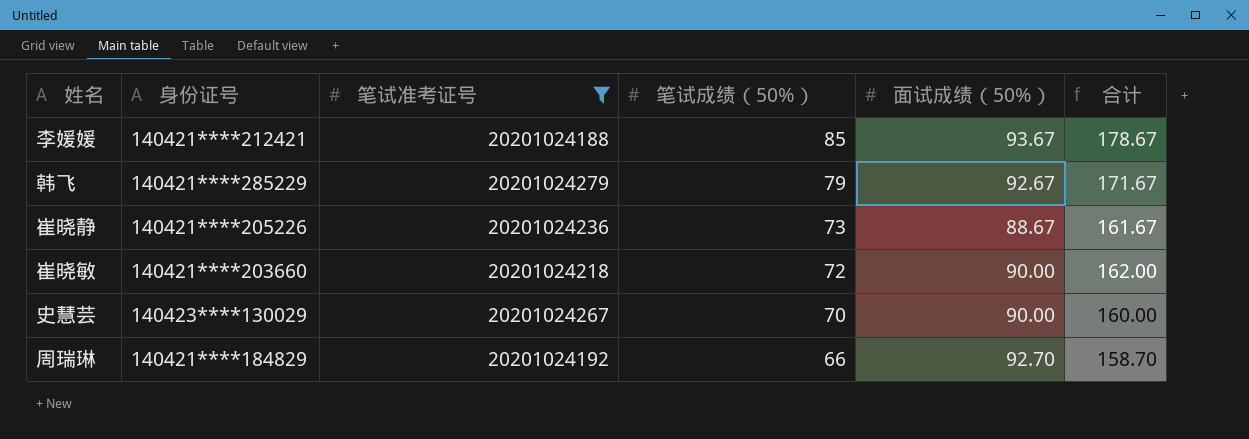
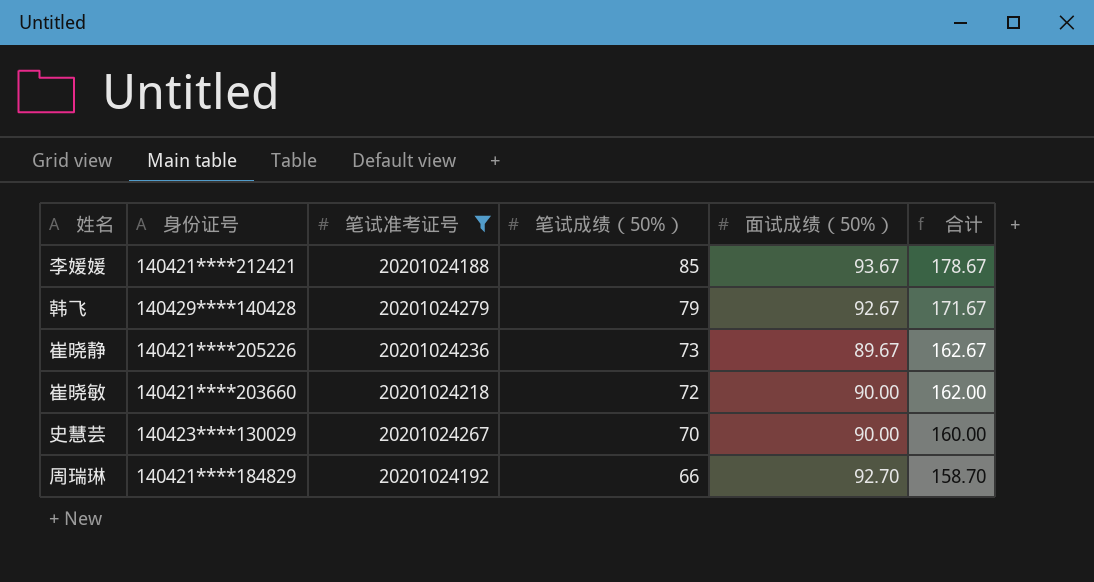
韩飞 | 身份证号: 140421****285229 -> 140429****140428
崔晓静 | 面试成绩（50%）: 88.67 -> 89.67
崔晓静 | 合计: 161.67 -> 162.67

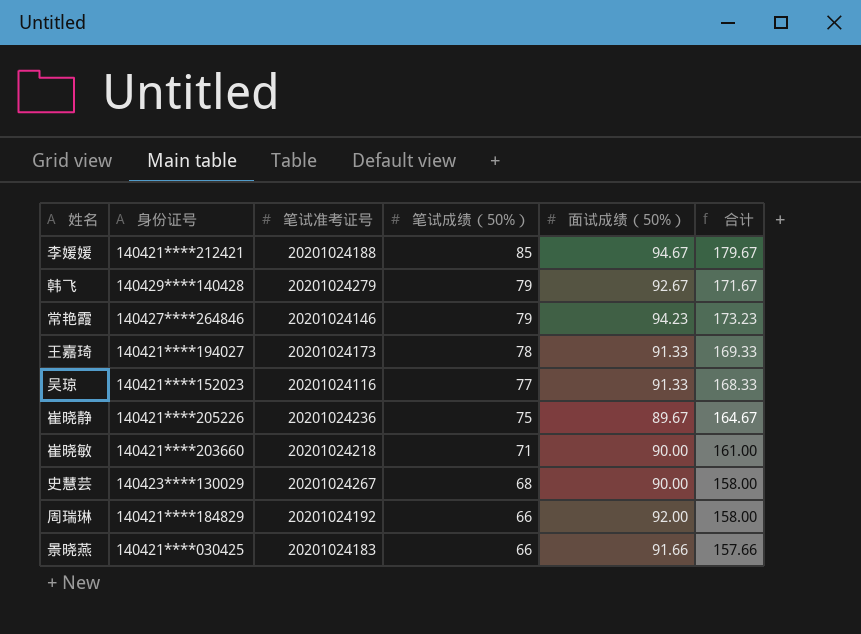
filter: 笔试准考证号 >= 20201024188 -> none
李媛媛 | 面试成绩（50%）: 93.67 -> 94.67
李媛媛 | 合计: 178.67 -> 179.67
崔晓静 | 笔试成绩（50%）: 73 -> 75
崔晓静 | 合计: 162.67 -> 164.67
崔晓敏 | 笔试成绩（50%）: 72 -> 71
崔晓敏 | 合计: 162.00 -> 161.00
史慧芸 | 笔试成绩（50%）: 70 -> 68
史慧芸 | 合计: 160.00 -> 158.00
周瑞琳 | 面试成绩（50%）: 92.70 -> 92.00
周瑞琳 | 合计: 158.70 -> 158.00

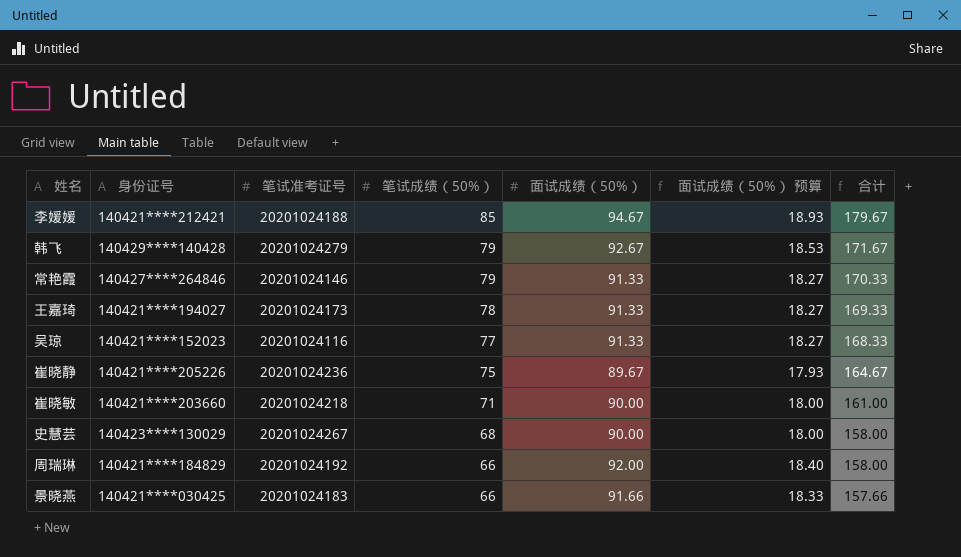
column 面试成绩（50%） 预算 | formula: none -> [面试成绩（50%）] * 0.2
常艳霞 | 面试成绩（50%）: 94.23 -> 91.33
常艳霞 | 合计: 173.23 -> 170.33

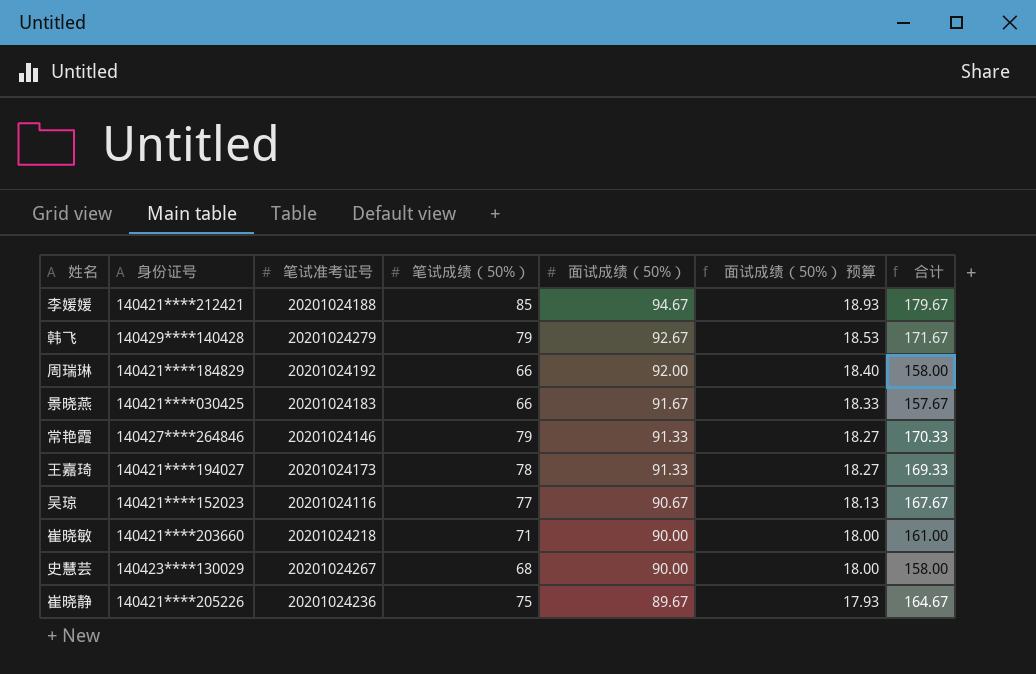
row order: 笔试成绩（50%） descending -> 面试成绩（50%） descending
景晓燕 | 面试成绩（50%）: 91.66 -> 91.67
景晓燕 | 合计: 157.66 -> 157.67
吴琼 | 面试成绩（50%）: 91.33 -> 90.67
吴琼 | 面试成绩（50%） 预算: 18.27 -> 18.13
吴琼 | 合计: 168.33 -> 167.67

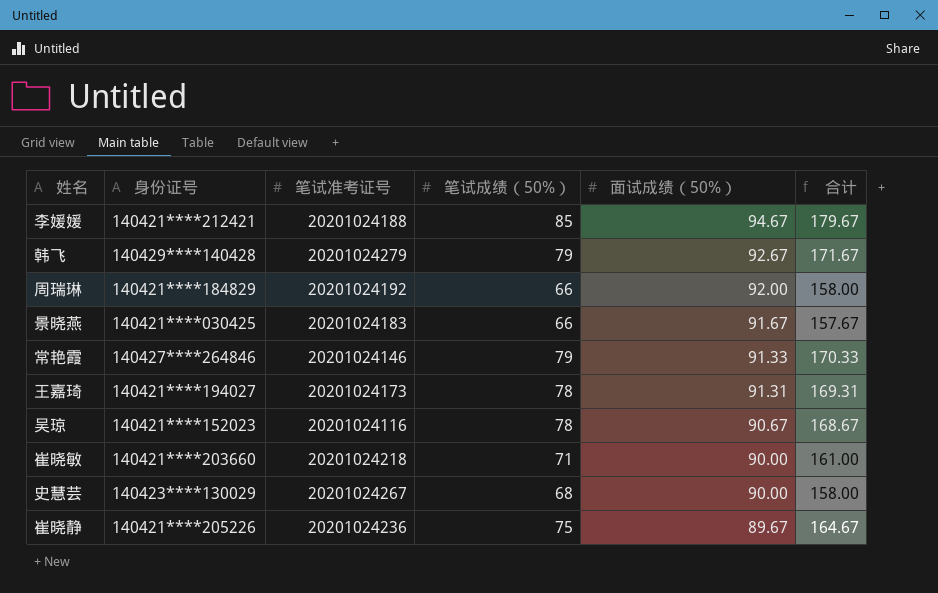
column 面试成绩（50%） 预算 | formula: [面试成绩（50%）] * 0.2 -> none
王嘉琦 | 面试成绩（50%）: 91.33 -> 91.31
王嘉琦 | 合计: 169.33 -> 169.31
吴琼 | 笔试成绩（50%）: 77 -> 78
吴琼 | 合计: 167.67 -> 168.67

